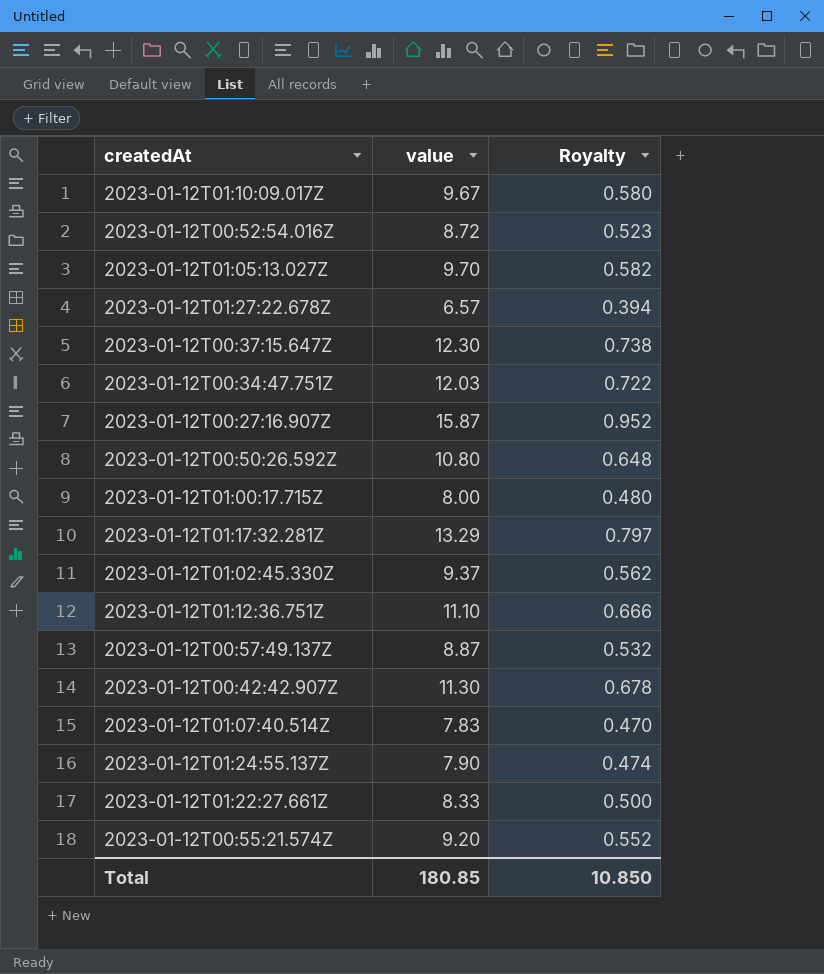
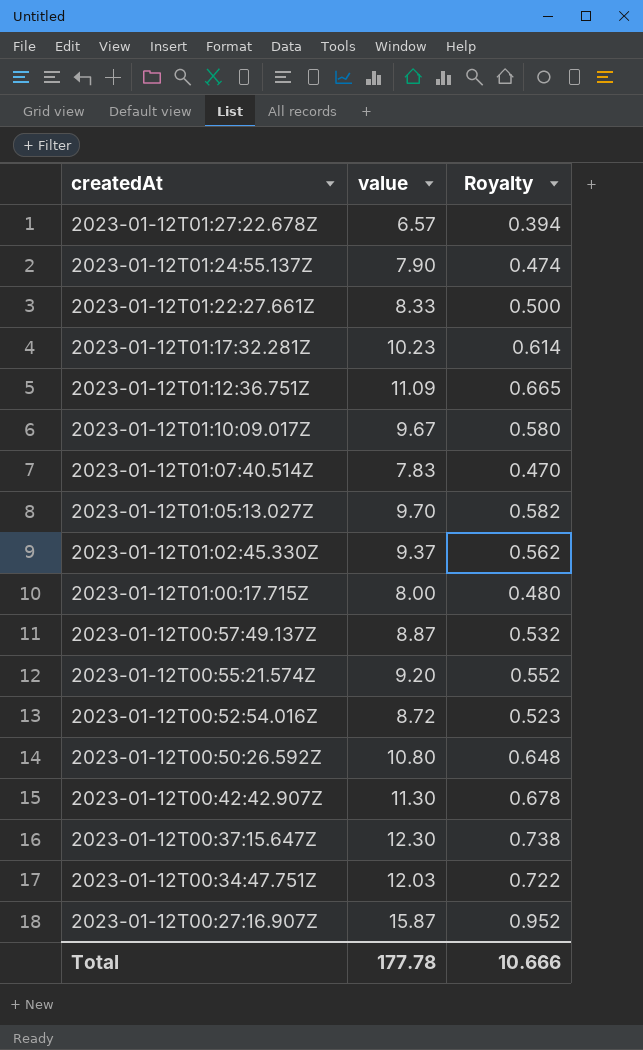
row order: none -> createdAt descending
2023-01-12T01:17:32.281Z | value: 13.29 -> 10.23
2023-01-12T01:17:32.281Z | Royalty: 0.797 -> 0.614
2023-01-12T01:12:36.751Z | value: 11.10 -> 11.09
2023-01-12T01:12:36.751Z | Royalty: 0.666 -> 0.665
Total | value: 180.85 -> 177.78
Total | Royalty: 10.850 -> 10.666

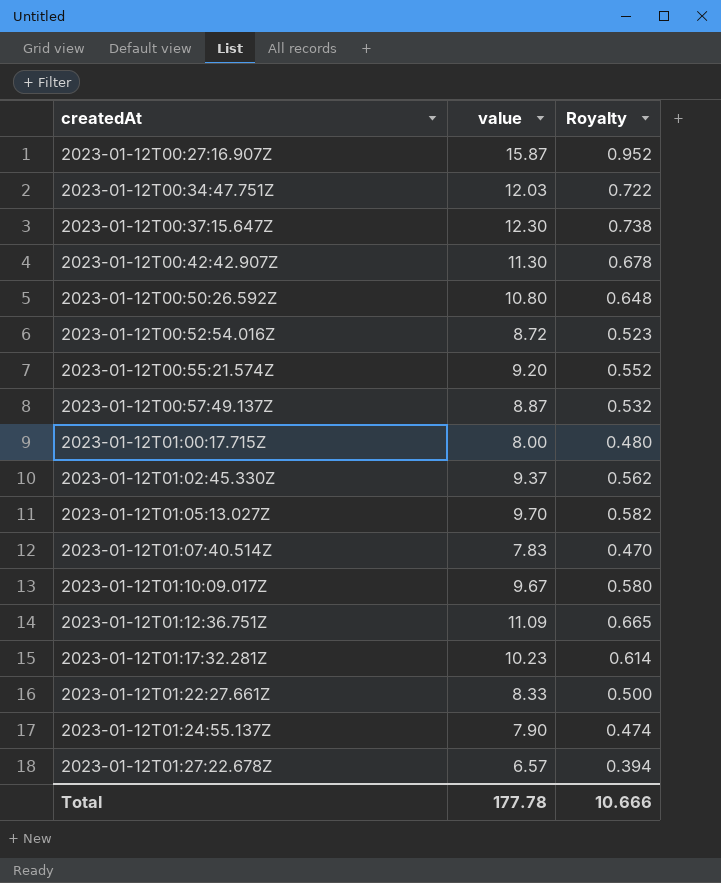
row order: createdAt descending -> createdAt ascending

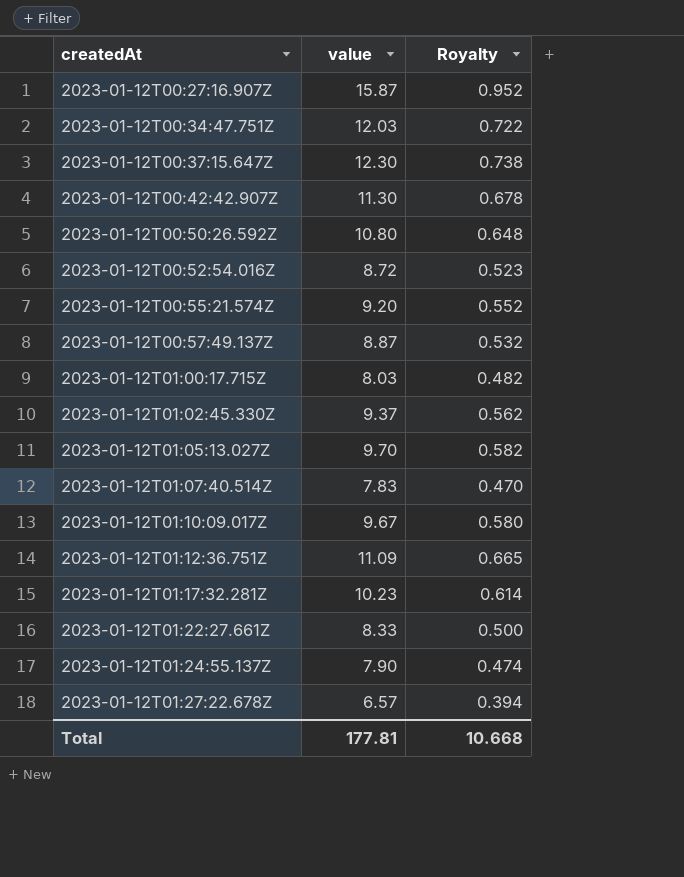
2023-01-12T01:00:17.715Z | value: 8.00 -> 8.03
2023-01-12T01:00:17.715Z | Royalty: 0.480 -> 0.482
Total | value: 177.78 -> 177.81
Total | Royalty: 10.666 -> 10.668

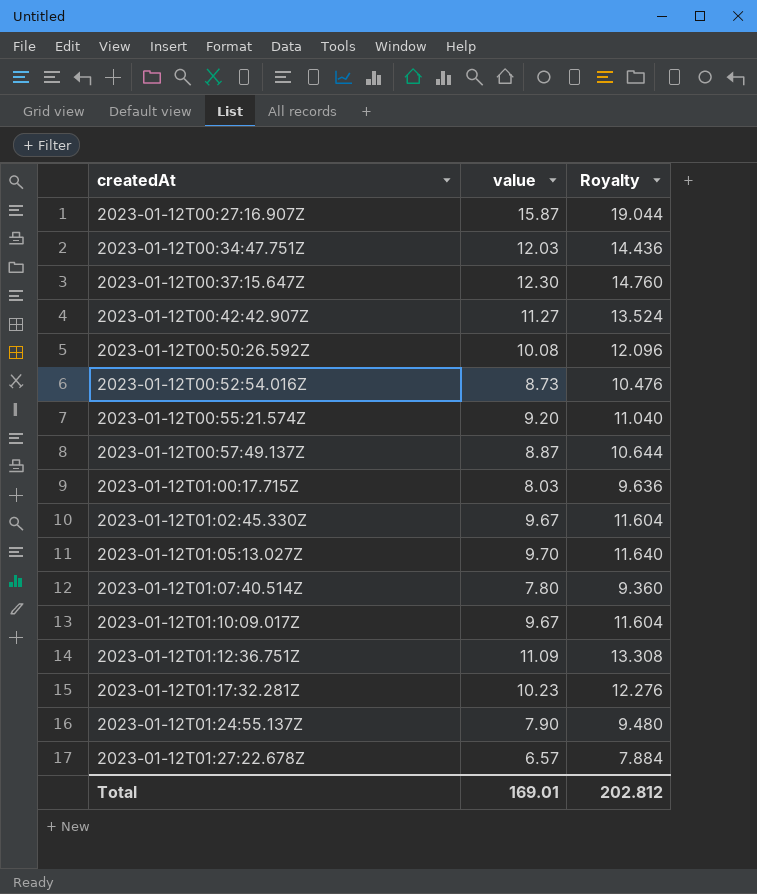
column Royalty | formula: [value] * 0.06 -> [value] * 1.2
row 2023-01-12T01:22:27.661Z: 8.33 | 0.500 -> none
2023-01-12T00:42:42.907Z | value: 11.30 -> 11.27
2023-01-12T00:50:26.592Z | value: 10.80 -> 10.08
2023-01-12T00:52:54.016Z | value: 8.72 -> 8.73
2023-01-12T01:02:45.330Z | value: 9.37 -> 9.67
2023-01-12T01:07:40.514Z | value: 7.83 -> 7.80
Total | value: 177.81 -> 169.01
Total | Royalty: 10.668 -> 202.812

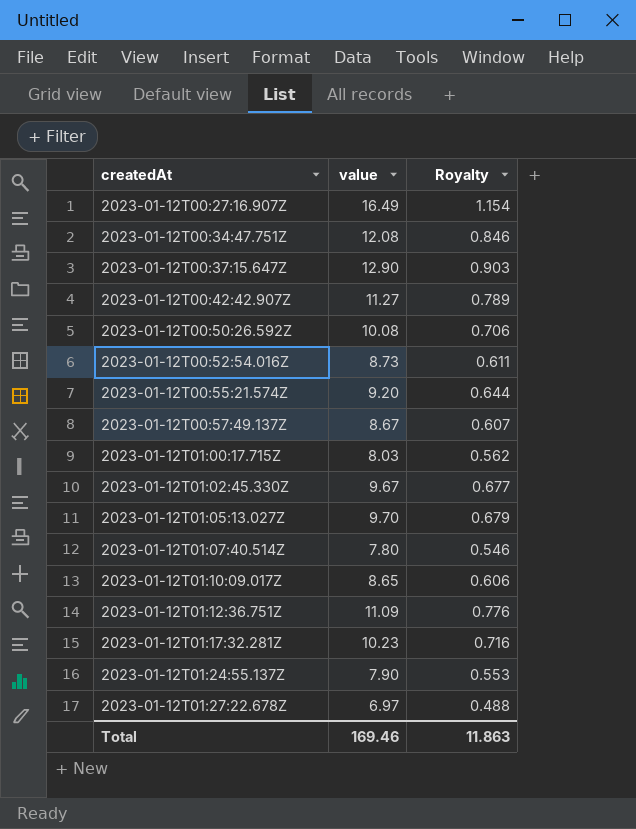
column Royalty | formula: [value] * 1.2 -> [value] * 0.07
2023-01-12T00:27:16.907Z | value: 15.87 -> 16.49
2023-01-12T00:34:47.751Z | value: 12.03 -> 12.08
2023-01-12T00:37:15.647Z | value: 12.30 -> 12.90
2023-01-12T00:57:49.137Z | value: 8.87 -> 8.67
2023-01-12T01:10:09.017Z | value: 9.67 -> 8.65
2023-01-12T01:27:22.678Z | value: 6.57 -> 6.97
Total | value: 169.01 -> 169.46
Total | Royalty: 202.812 -> 11.863

